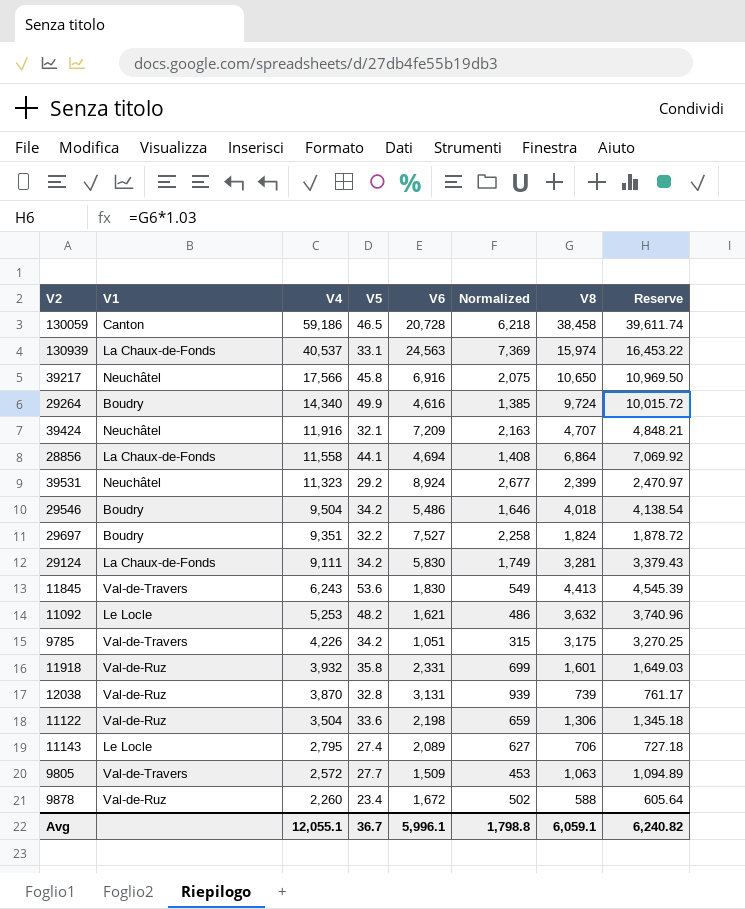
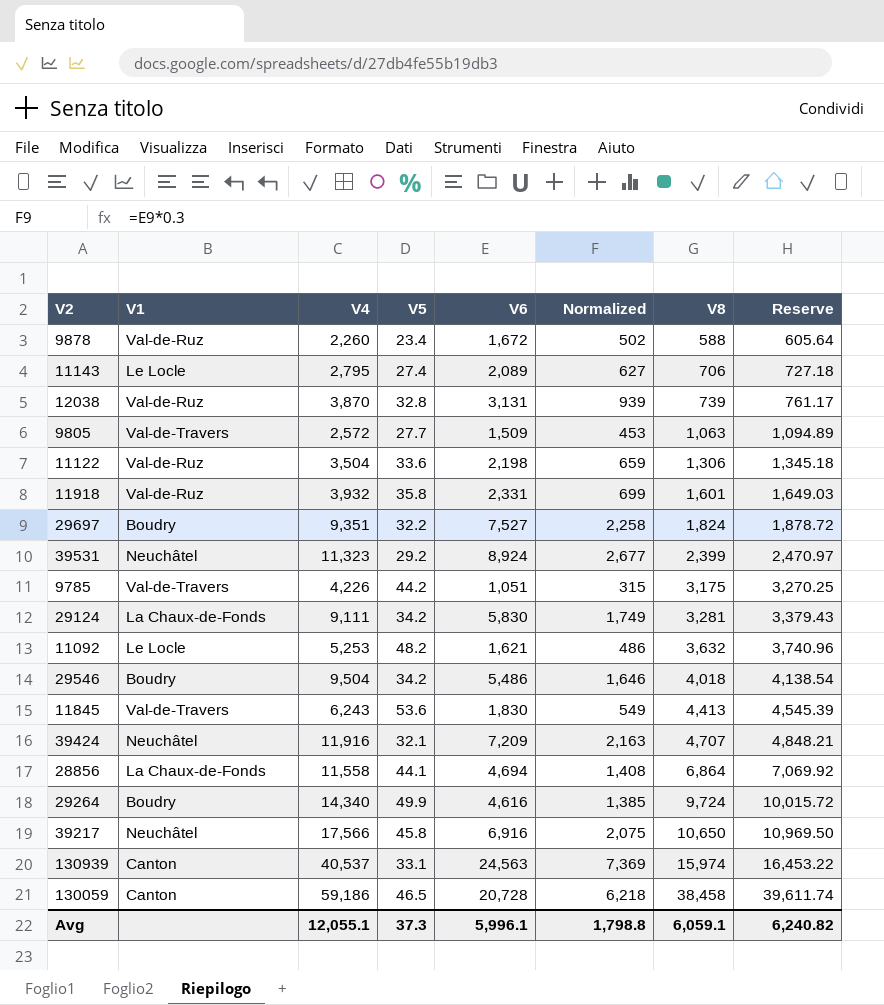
row order: V4 descending -> V8 ascending
9785 | V5: 34.2 -> 44.2
130939 | V1: La Chaux-de-Fonds -> Canton
Avg | V5: 36.7 -> 37.3

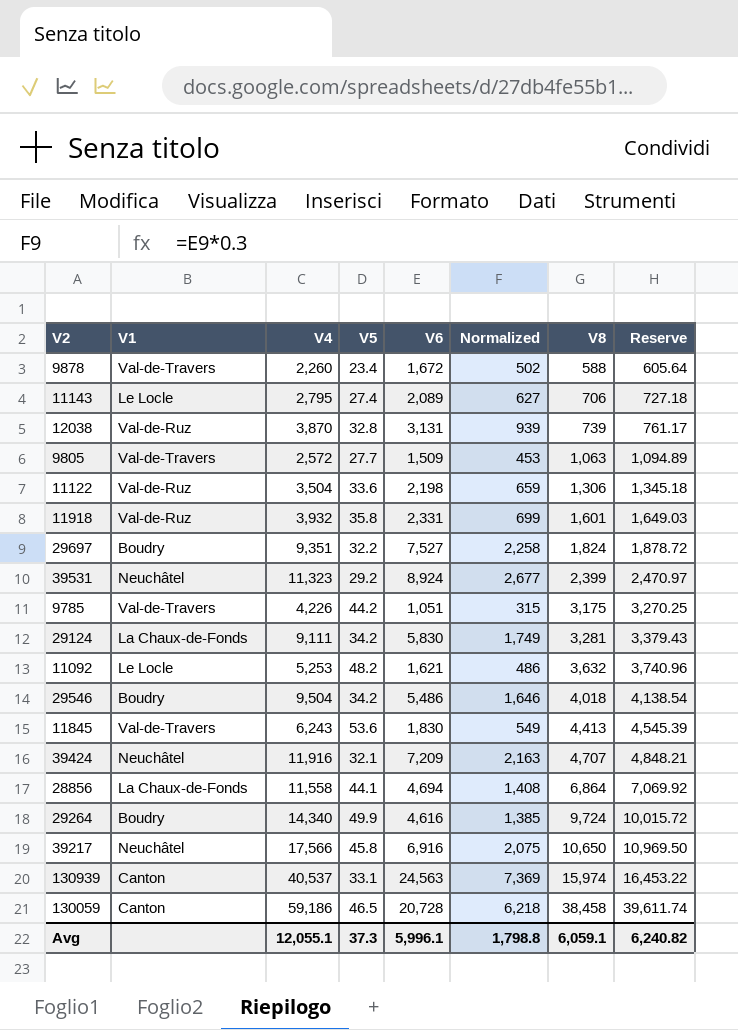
9878 | V1: Val-de-Ruz -> Val-de-Travers

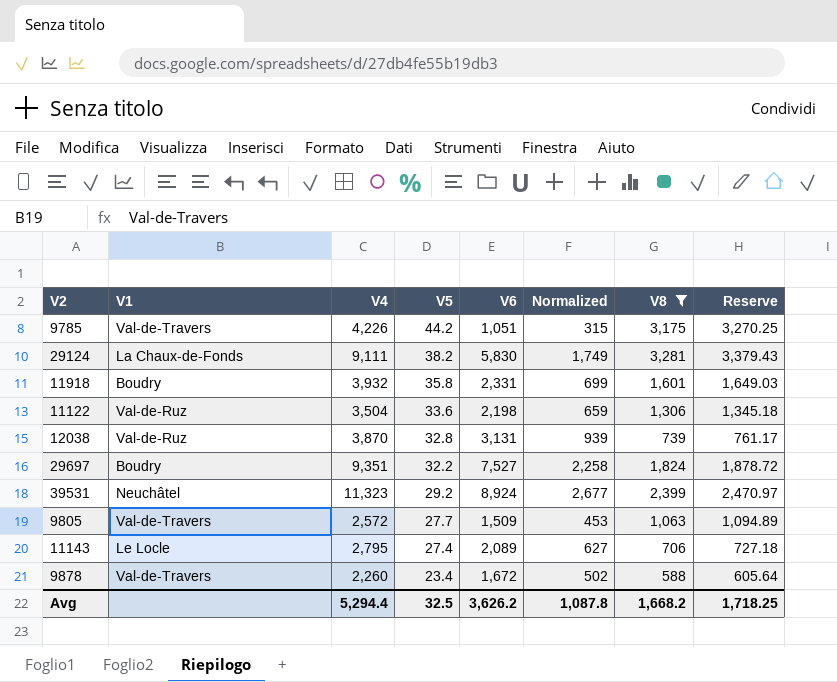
filter: none -> V8 <= 3,281
row order: V8 ascending -> V5 descending
29124 | V5: 34.2 -> 38.2
11918 | V1: Val-de-Ruz -> Boudry
Avg | V4: 12,055.1 -> 5,294.4
Avg | V5: 37.3 -> 32.5
Avg | V6: 5,996.1 -> 3,626.2
Avg | Normalized: 1,798.8 -> 1,087.8
Avg | V8: 6,059.1 -> 1,668.2
Avg | Reserve: 6,240.82 -> 1,718.25

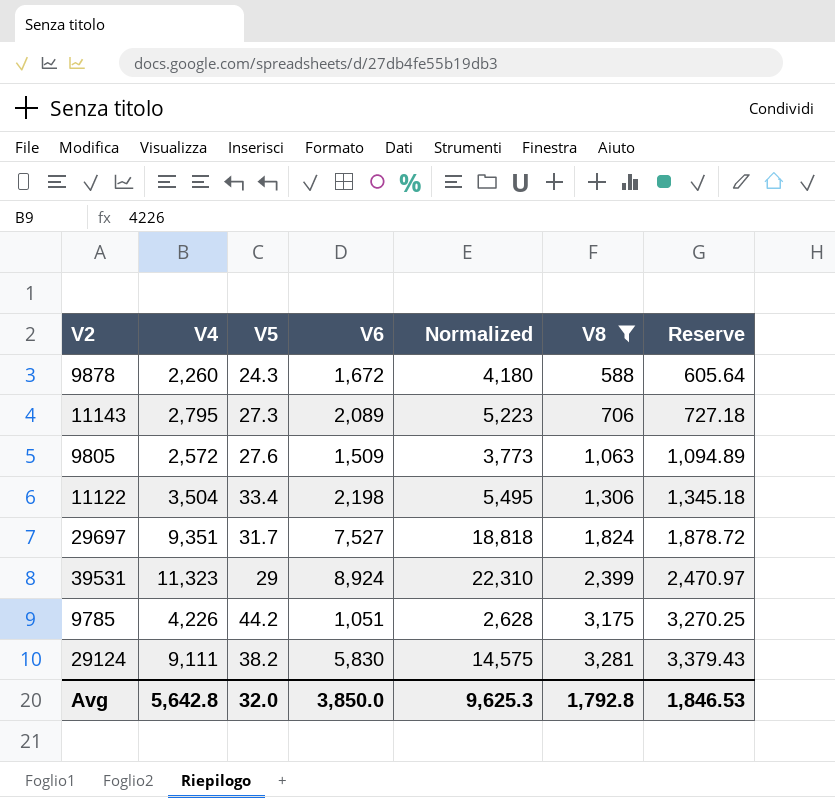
row order: V5 descending -> V8 ascending
column V1 | position: 2 -> none
column Normalized | formula: [V6] * 0.3 -> [V6] * 2.5
row 11918: Boudry | 3,932 | 35.8 | 2,331 | 699 | 1,601 | 1,649.03 -> none
row 12038: Val-de-Ruz | 3,870 | 32.8 | 3,131 | 939 | 739 | 761.17 -> none
9878 | V5: 23.4 -> 24.3
11143 | V5: 27.4 -> 27.3
9805 | V5: 27.7 -> 27.6
11122 | V5: 33.6 -> 33.4
29697 | V5: 32.2 -> 31.7
39531 | V5: 29.2 -> 29
Avg | V4: 5,294.4 -> 5,642.8
Avg | V5: 32.5 -> 32.0
Avg | V6: 3,626.2 -> 3,850.0
Avg | Normalized: 1,087.8 -> 9,625.3
Avg | V8: 1,668.2 -> 1,792.8
Avg | Reserve: 1,718.25 -> 1,846.53

